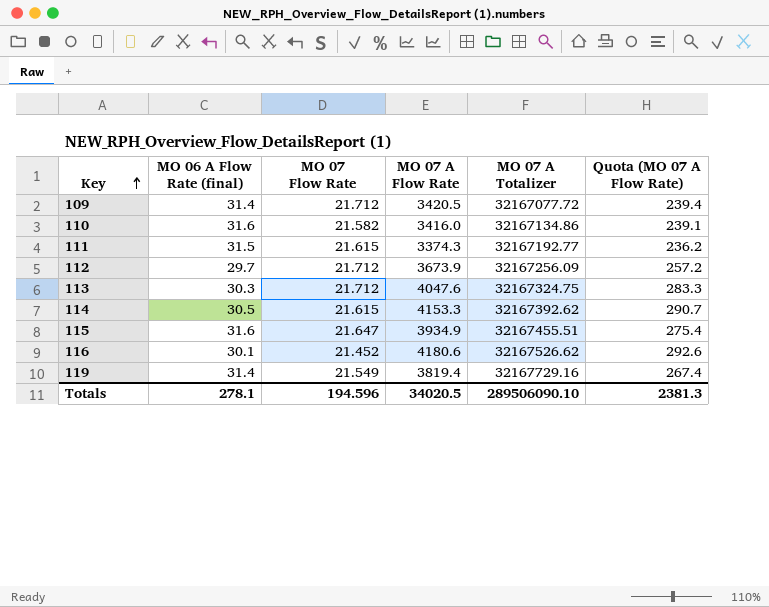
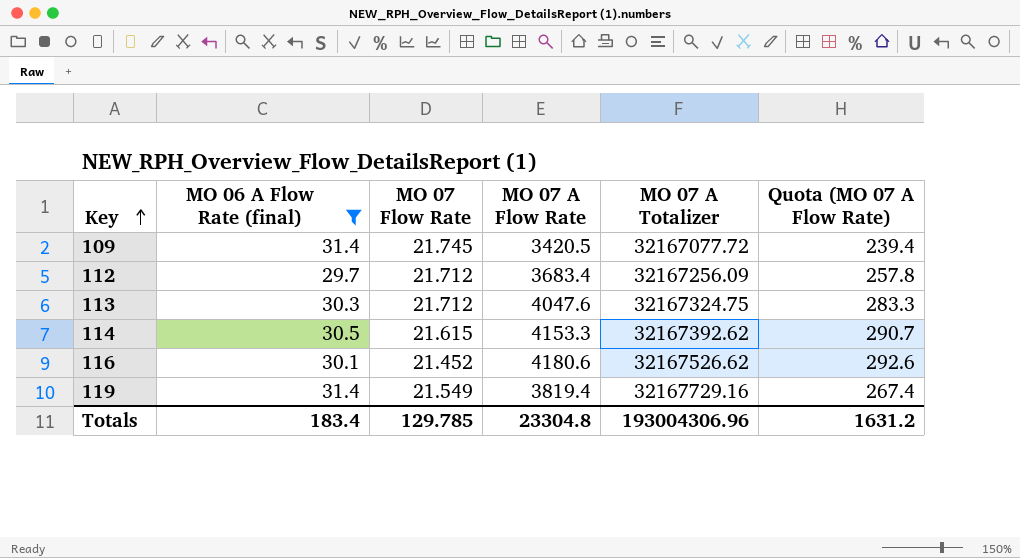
filter: none -> MO 06 A Flow Rate (final) <= 31.4
109 | MO 07 Flow Rate: 21.712 -> 21.745
112 | MO 07 A Flow Rate: 3673.9 -> 3683.4
112 | Quota (MO 07 A Flow Rate): 257.2 -> 257.8
Totals | MO 06 A Flow Rate (final): 278.1 -> 183.4
Totals | MO 07 Flow Rate: 194.596 -> 129.785
Totals | MO 07 A Flow Rate: 34020.5 -> 23304.8
Totals | MO 07 A Totalizer: 289506090.10 -> 193004306.96
Totals | Quota (MO 07 A Flow Rate): 2381.3 -> 1631.2

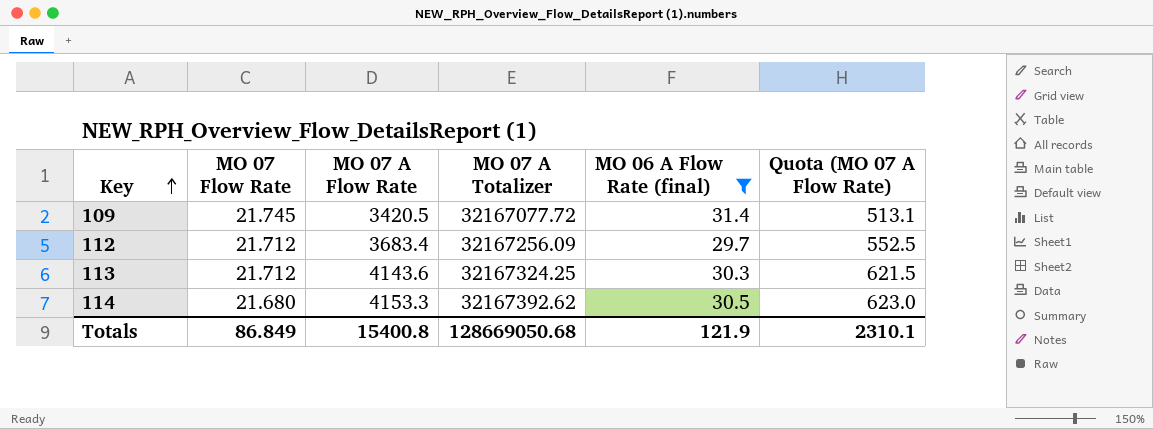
column MO 06 A Flow Rate (final) | position: 2 -> 5
column Quota (MO 07 A Flow Rate) | formula: [MO 07 A Flow Rate] * 0.07 -> [MO 07 A Flow Rate] * 0.15
row 116: 30.1 | 21.452 | 4180.6 | 32167526.62 | 292.6 -> none
row 119: 31.4 | 21.549 | 3819.4 | 32167729.16 | 267.4 -> none
113 | MO 07 A Flow Rate: 4047.6 -> 4143.6
113 | MO 07 A Totalizer: 32167324.75 -> 32167324.25
114 | MO 07 Flow Rate: 21.615 -> 21.680
Totals | MO 07 Flow Rate: 129.785 -> 86.849
Totals | MO 07 A Flow Rate: 23304.8 -> 15400.8
Totals | MO 07 A Totalizer: 193004306.96 -> 128669050.68
Totals | MO 06 A Flow Rate (final): 183.4 -> 121.9
Totals | Quota (MO 07 A Flow Rate): 1631.2 -> 2310.1

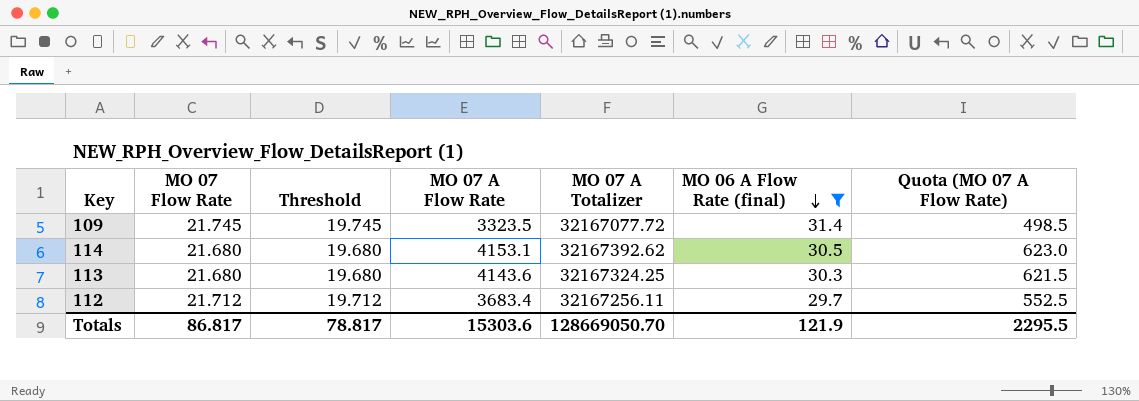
row order: Key ascending -> MO 06 A Flow Rate (final) descending
column Threshold | formula: none -> [MO 07 Flow Rate] - 2
109 | MO 07 A Flow Rate: 3420.5 -> 3323.5
109 | Quota (MO 07 A Flow Rate): 513.1 -> 498.5
114 | MO 07 A Flow Rate: 4153.3 -> 4153.1
113 | MO 07 Flow Rate: 21.712 -> 21.680
112 | MO 07 A Totalizer: 32167256.09 -> 32167256.11
Totals | MO 07 Flow Rate: 86.849 -> 86.817
Totals | MO 07 A Flow Rate: 15400.8 -> 15303.6
Totals | MO 07 A Totalizer: 128669050.68 -> 128669050.70
Totals | Quota (MO 07 A Flow Rate): 2310.1 -> 2295.5

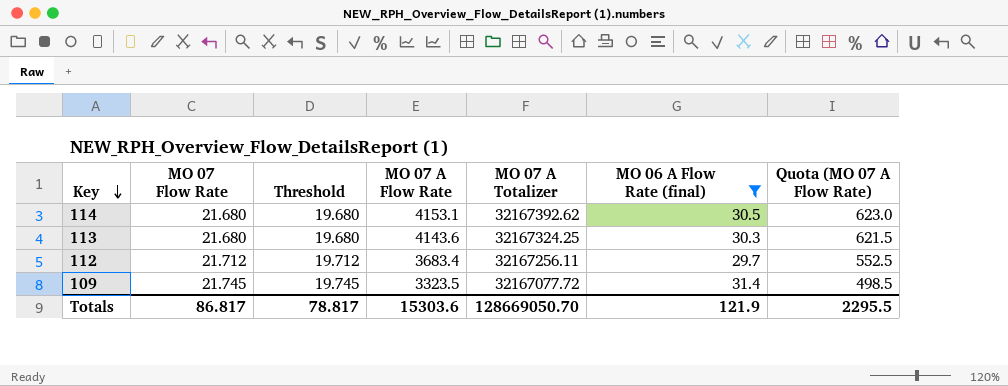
row order: MO 06 A Flow Rate (final) descending -> Key descending

